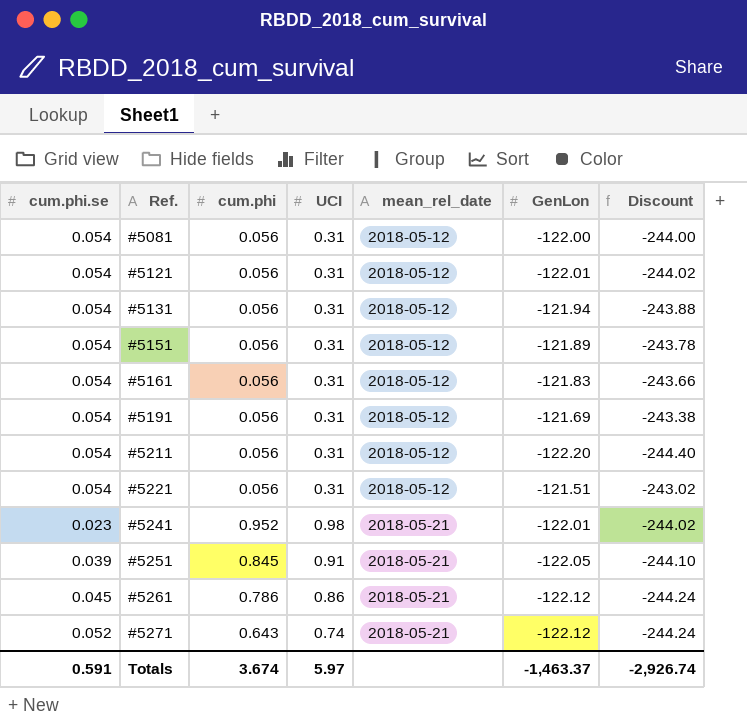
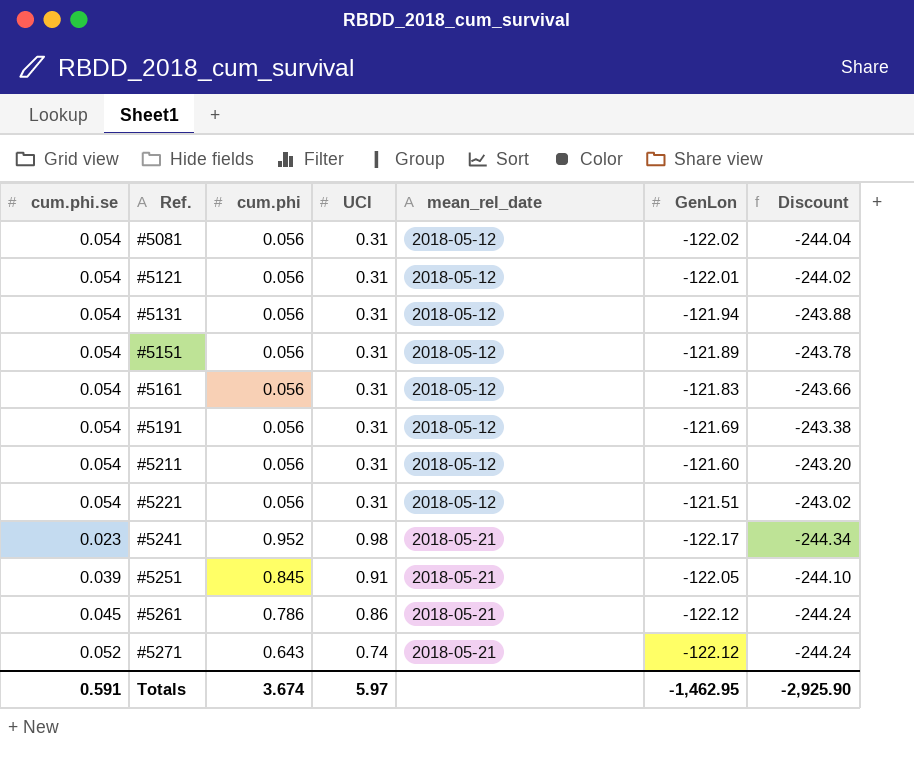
#5081 | GenLon: -122.00 -> -122.02
#5081 | Discount: -244.00 -> -244.04
#5211 | GenLon: -122.20 -> -121.60
#5211 | Discount: -244.40 -> -243.20
#5241 | GenLon: -122.01 -> -122.17
#5241 | Discount: -244.02 -> -244.34
Totals | GenLon: -1,463.37 -> -1,462.95
Totals | Discount: -2,926.74 -> -2,925.90

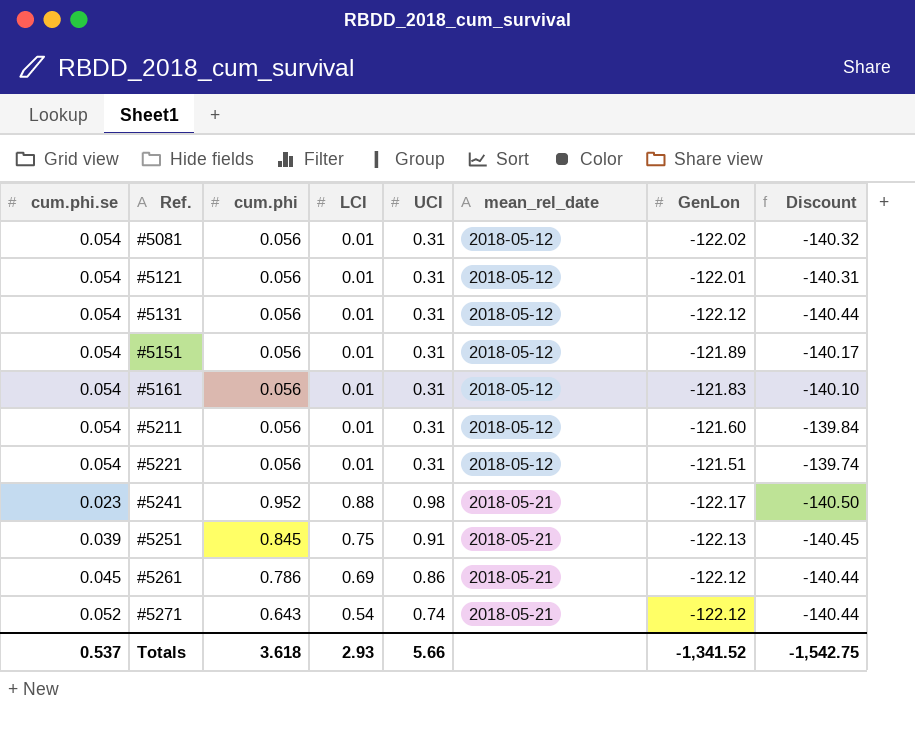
column LCI | position: none -> 4
column Discount | formula: [GenLon] * 2 -> [GenLon] * 1.15
row #5191: 0.054 | 0.056 | 0.31 | 2018-05-12 | -121.69 | -243.38 -> none
#5131 | GenLon: -121.94 -> -122.12
#5251 | GenLon: -122.05 -> -122.13
Totals | cum.phi.se: 0.591 -> 0.537
Totals | cum.phi: 3.674 -> 3.618
Totals | UCI: 5.97 -> 5.66
Totals | GenLon: -1,462.95 -> -1,341.52
Totals | Discount: -2,925.90 -> -1,542.75

